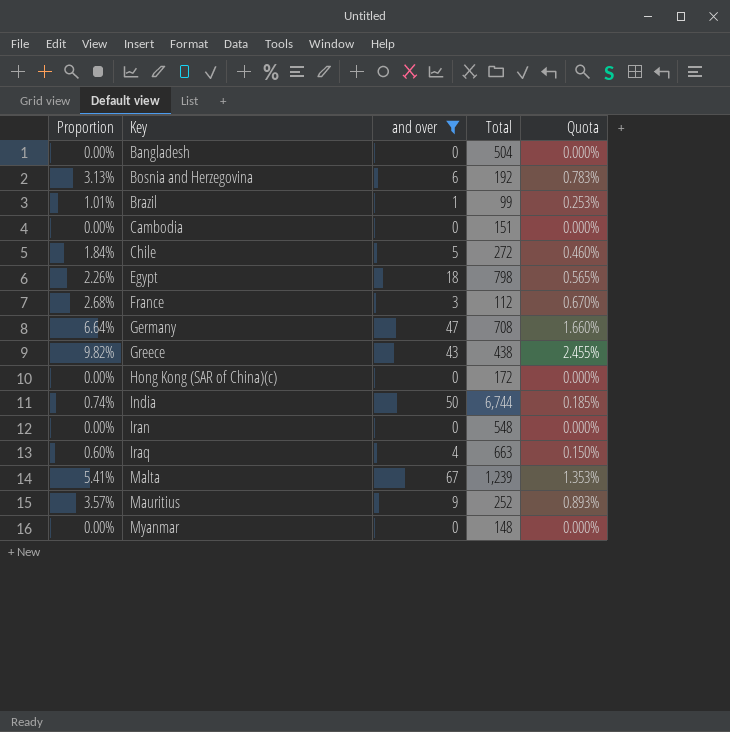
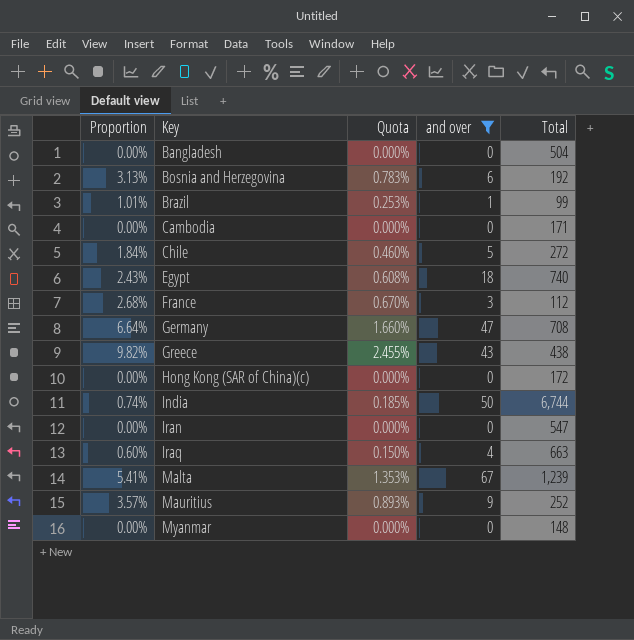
column Quota | position: 5 -> 3
Cambodia | Total: 151 -> 171
Egypt | Proportion: 2.26% -> 2.43%
Egypt | Quota: 0.565% -> 0.608%
Egypt | Total: 798 -> 740
Iran | Total: 548 -> 547

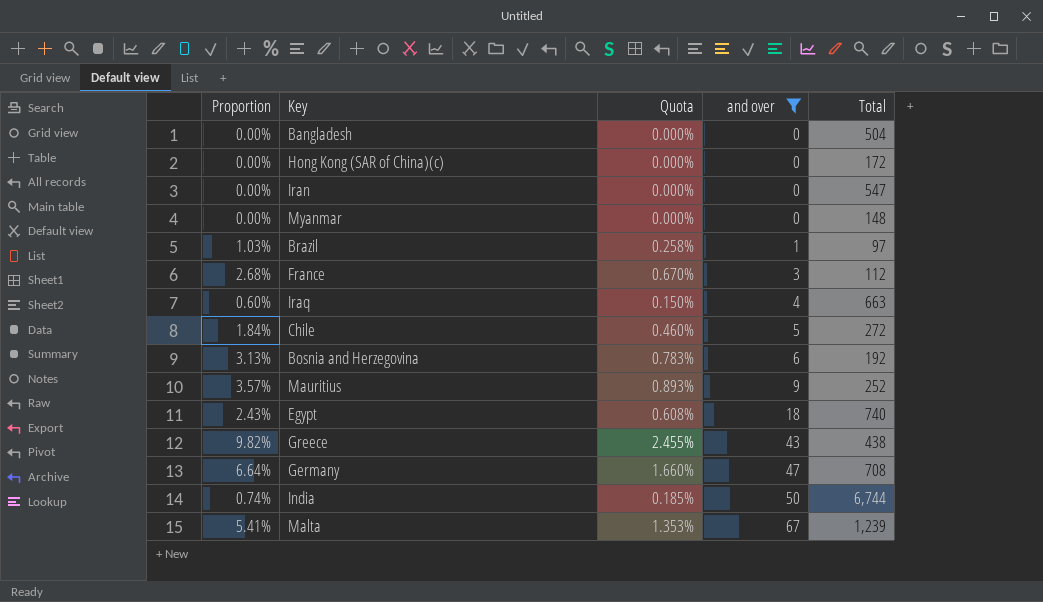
row order: Key ascending -> and over ascending
row Cambodia: 0.00% | 0.000% | 0 | 171 -> none
Brazil | Proportion: 1.01% -> 1.03%
Brazil | Quota: 0.253% -> 0.258%
Brazil | Total: 99 -> 97

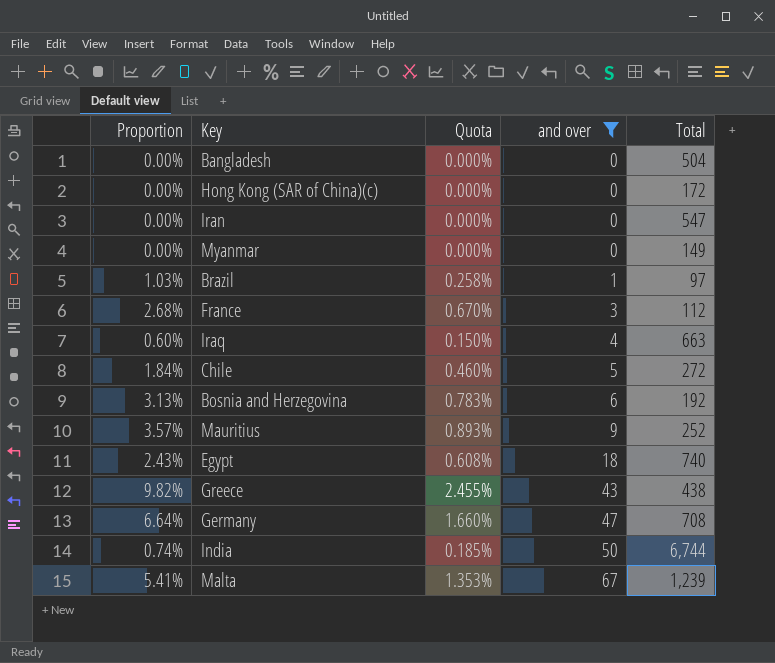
Myanmar | Total: 148 -> 149

